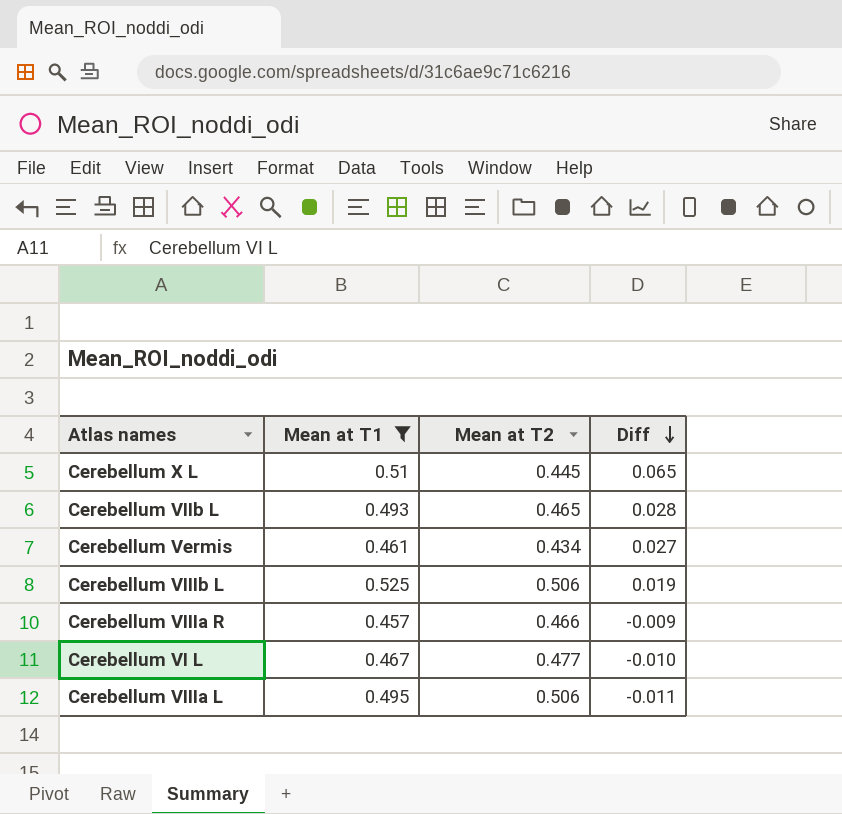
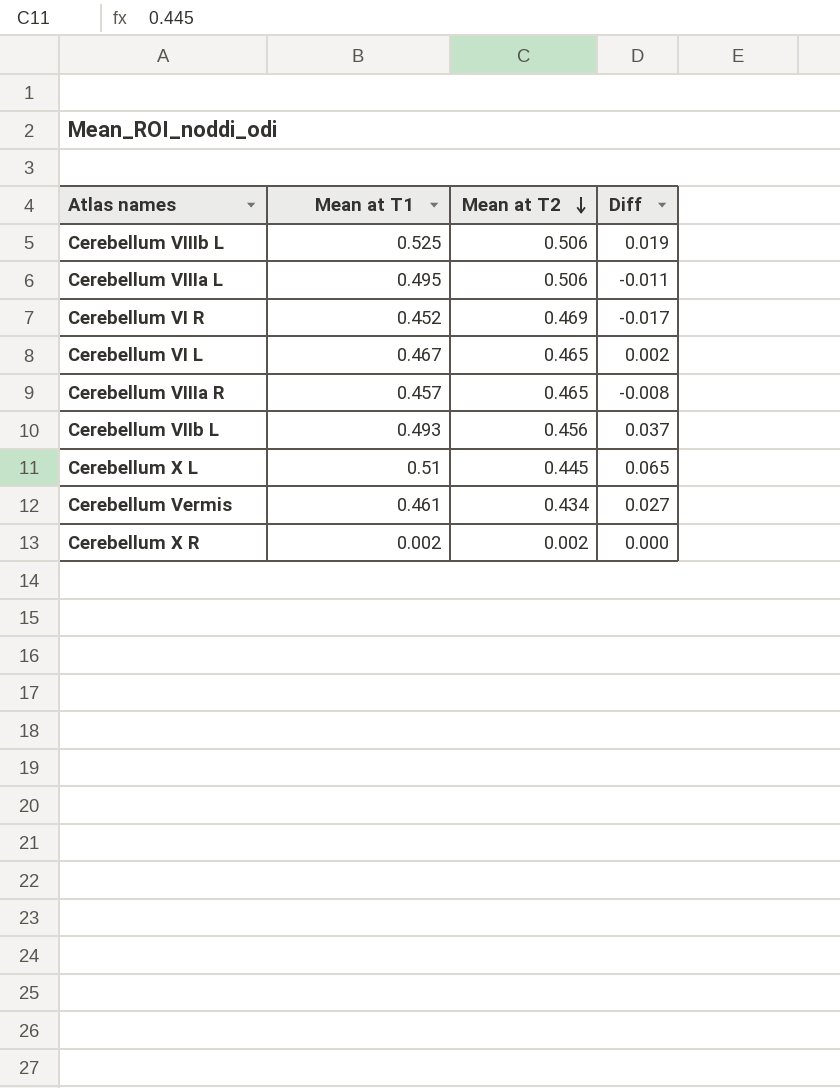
filter: Mean at T1 >= 0.457 -> none
row order: Diff descending -> Mean at T2 descending
Cerebellum VI L | Mean at T2: 0.477 -> 0.465
Cerebellum VI L | Diff: -0.010 -> 0.002
Cerebellum VIIIa R | Mean at T2: 0.466 -> 0.465
Cerebellum VIIIa R | Diff: -0.009 -> -0.008
Cerebellum VIIb L | Mean at T2: 0.465 -> 0.456
Cerebellum VIIb L | Diff: 0.028 -> 0.037

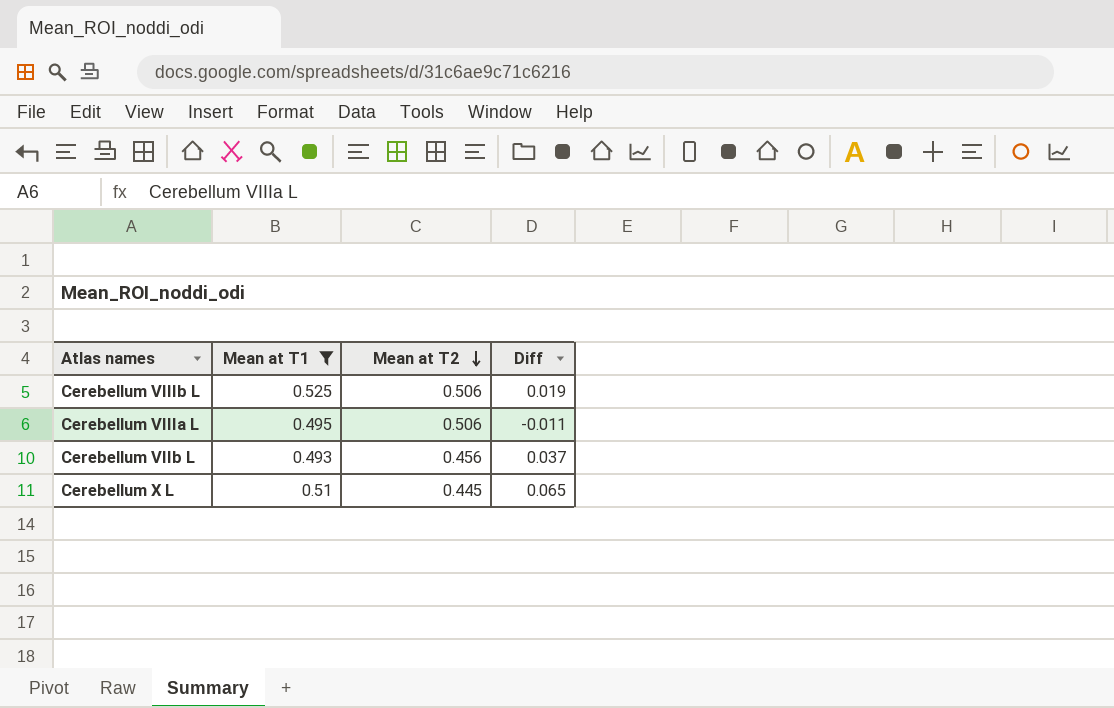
filter: none -> Mean at T1 >= 0.493

